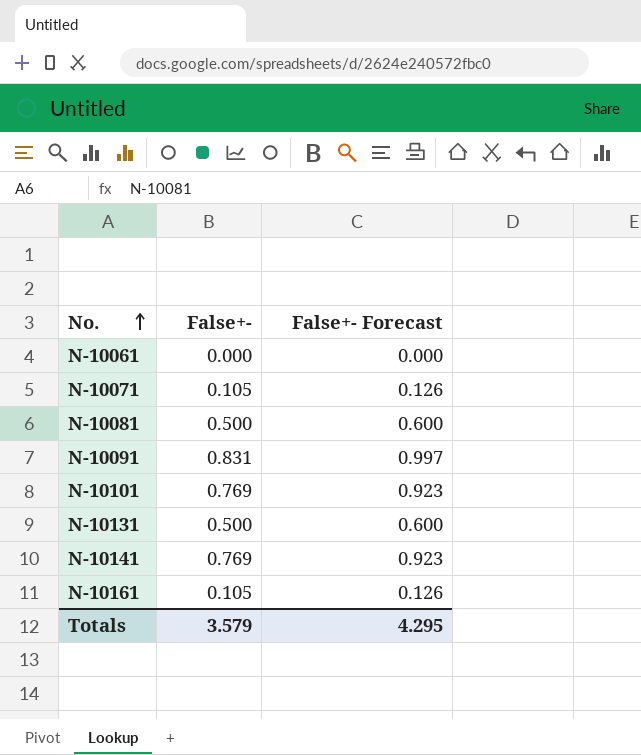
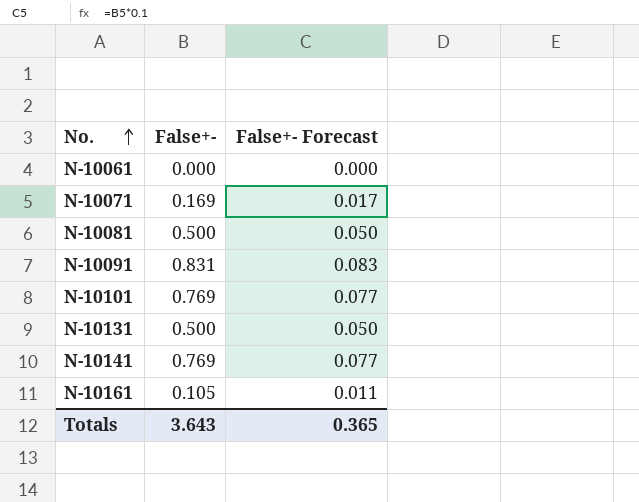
column False+- Forecast | formula: [False+-] * 1.2 -> [False+-] * 0.1
N-10071 | False+-: 0.105 -> 0.169
Totals | False+-: 3.579 -> 3.643
Totals | False+- Forecast: 4.295 -> 0.365

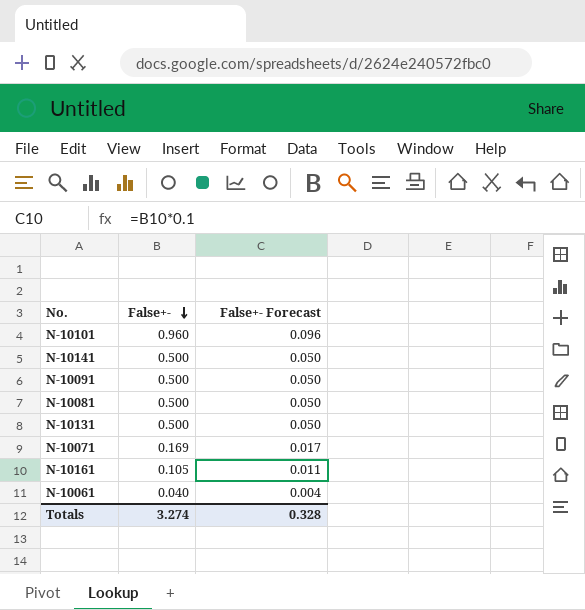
row order: No. ascending -> False+- descending
N-10101 | False+-: 0.769 -> 0.960
N-10101 | False+- Forecast: 0.077 -> 0.096
N-10141 | False+-: 0.769 -> 0.500
N-10141 | False+- Forecast: 0.077 -> 0.050
N-10091 | False+-: 0.831 -> 0.500
N-10091 | False+- Forecast: 0.083 -> 0.050
N-10061 | False+-: 0.000 -> 0.040
N-10061 | False+- Forecast: 0.000 -> 0.004
Totals | False+-: 3.643 -> 3.274
Totals | False+- Forecast: 0.365 -> 0.328

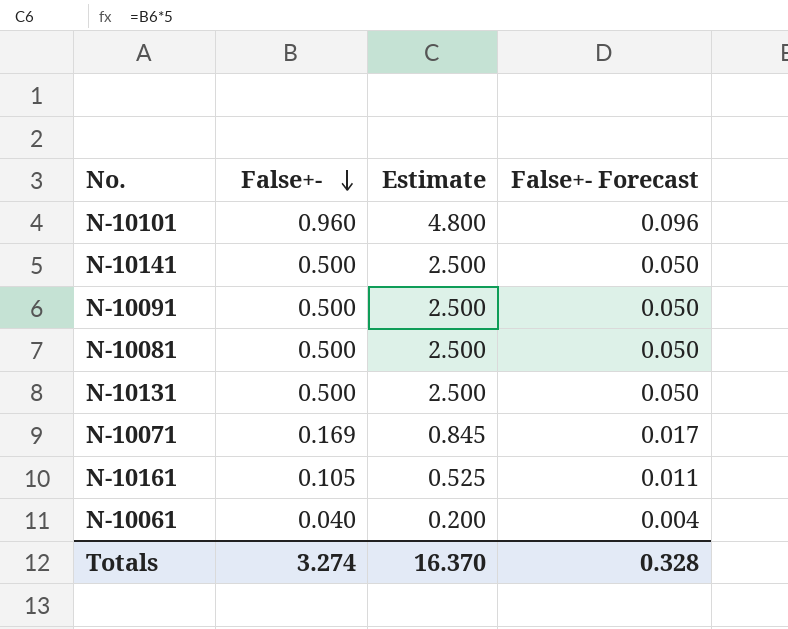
column Estimate | formula: none -> [False+-] * 5

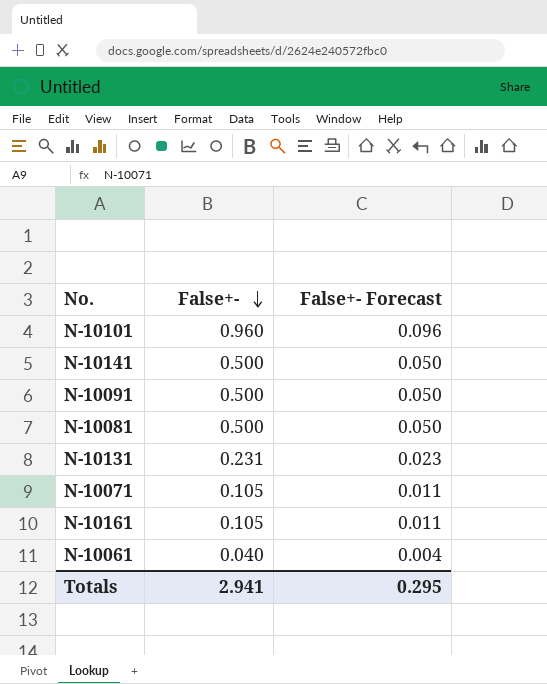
column Estimate | formula: [False+-] * 5 -> none
N-10131 | False+-: 0.500 -> 0.231
N-10131 | False+- Forecast: 0.050 -> 0.023
N-10071 | False+-: 0.169 -> 0.105
N-10071 | False+- Forecast: 0.017 -> 0.011
Totals | False+-: 3.274 -> 2.941
Totals | False+- Forecast: 0.328 -> 0.295

